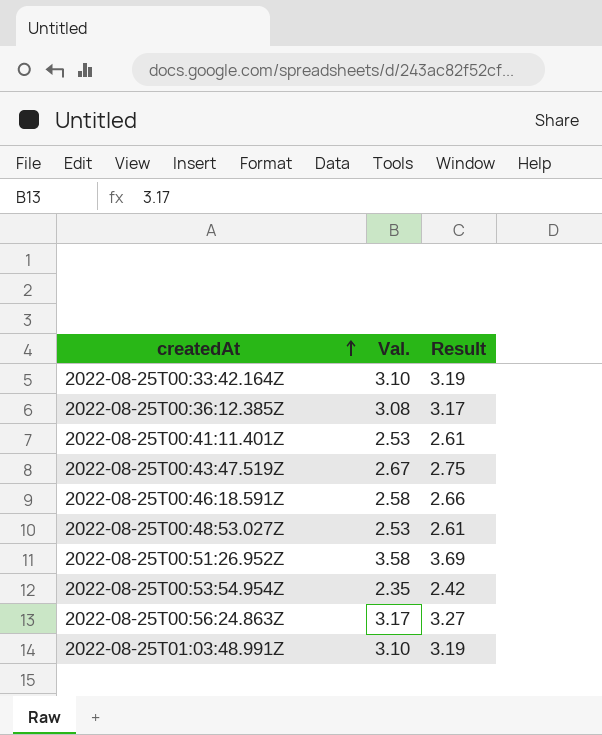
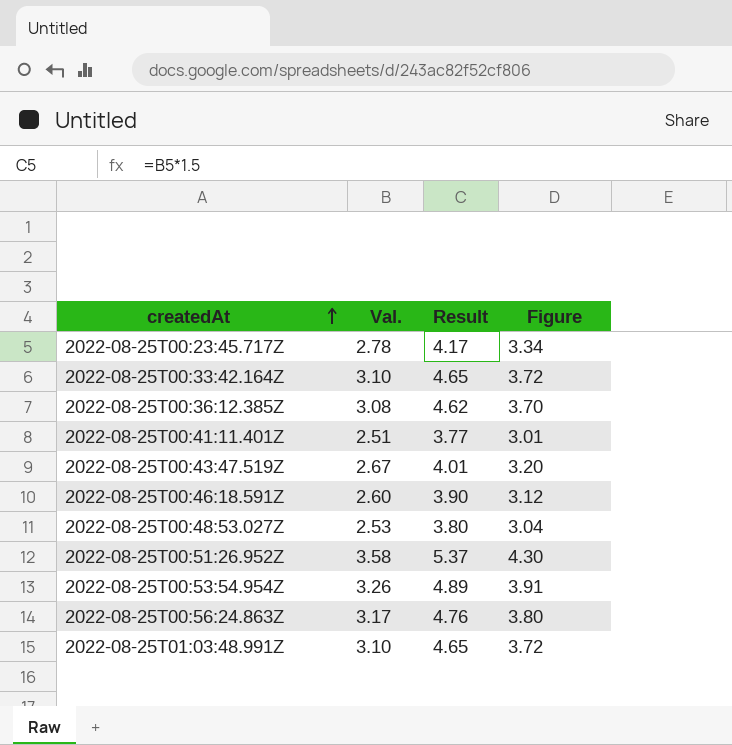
column Result | formula: [Val.] * 1.03 -> [Val.] * 1.5
column Figure | formula: none -> [Val.] * 1.2
row 2022-08-25T00:23:45.717Z: none -> 2.78 | 4.17 | 3.34
2022-08-25T00:41:11.401Z | Val.: 2.53 -> 2.51
2022-08-25T00:46:18.591Z | Val.: 2.58 -> 2.60
2022-08-25T00:53:54.954Z | Val.: 2.35 -> 3.26

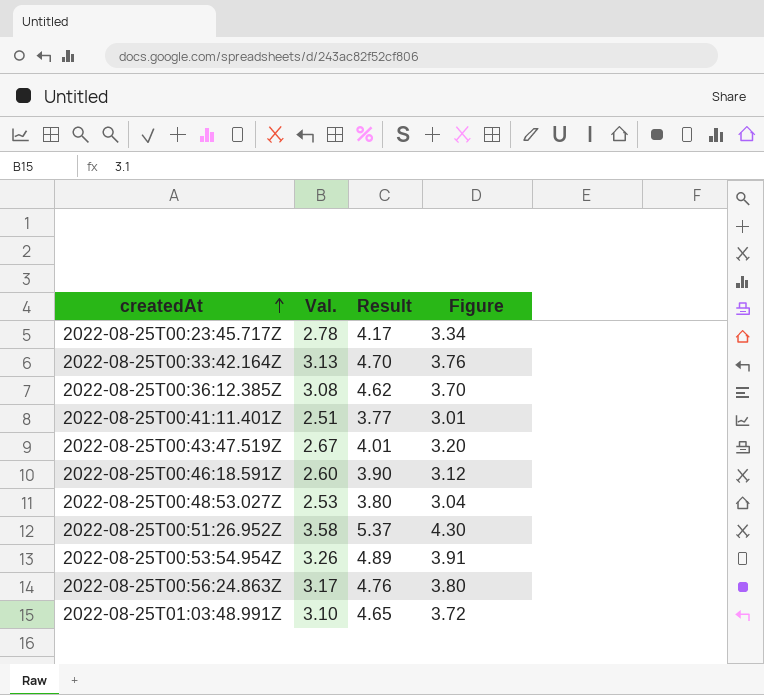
2022-08-25T00:33:42.164Z | Val.: 3.10 -> 3.13
2022-08-25T00:33:42.164Z | Result: 4.65 -> 4.70
2022-08-25T00:33:42.164Z | Figure: 3.72 -> 3.76

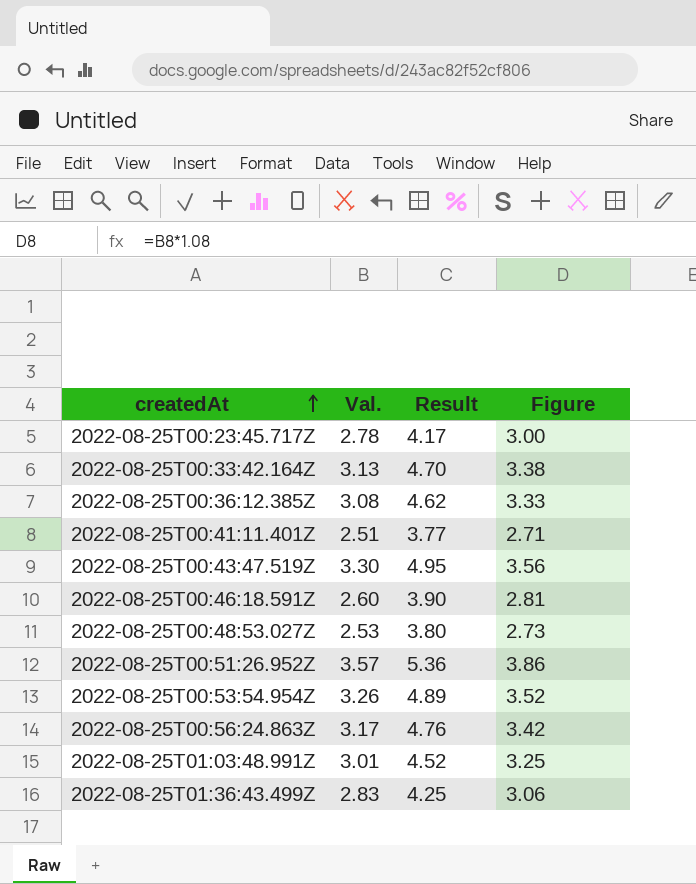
column Figure | formula: [Val.] * 1.2 -> [Val.] * 1.08
2022-08-25T00:43:47.519Z | Val.: 2.67 -> 3.30
2022-08-25T00:43:47.519Z | Result: 4.01 -> 4.95
2022-08-25T00:51:26.952Z | Val.: 3.58 -> 3.57
2022-08-25T00:51:26.952Z | Result: 5.37 -> 5.36
2022-08-25T01:03:48.991Z | Val.: 3.10 -> 3.01
2022-08-25T01:03:48.991Z | Result: 4.65 -> 4.52
row 2022-08-25T01:36:43.499Z: none -> 2.83 | 4.25 | 3.06

